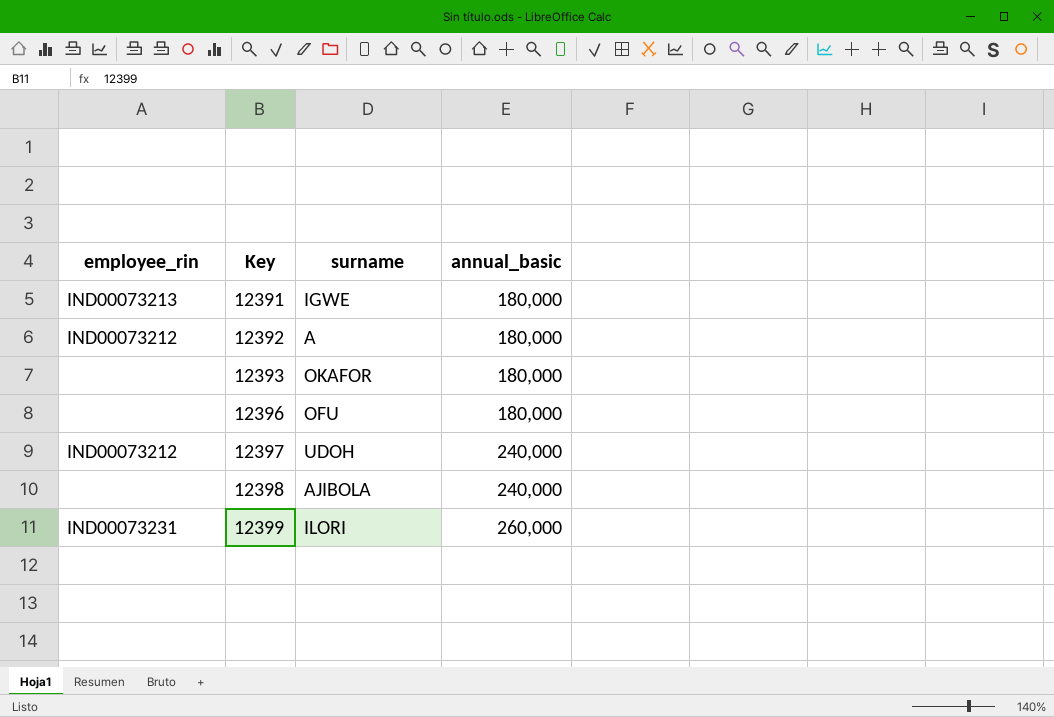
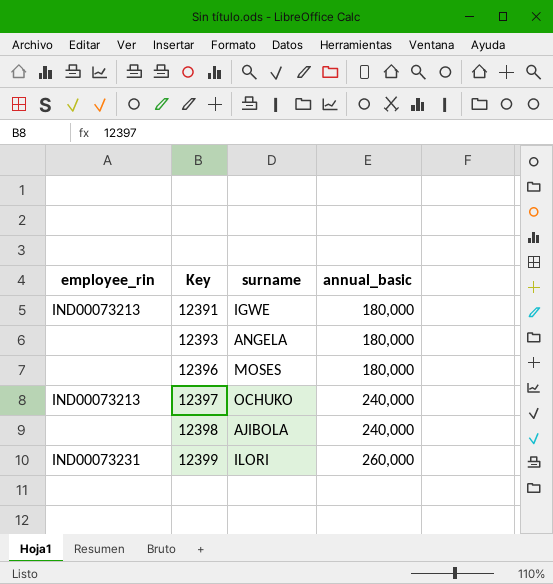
row 12392: IND00073212 | A | 180,000 -> none
12393 | surname: OKAFOR -> ANGELA
12396 | surname: OFU -> MOSES
12397 | employee_rin: IND00073212 -> IND00073213
12397 | surname: UDOH -> OCHUKO

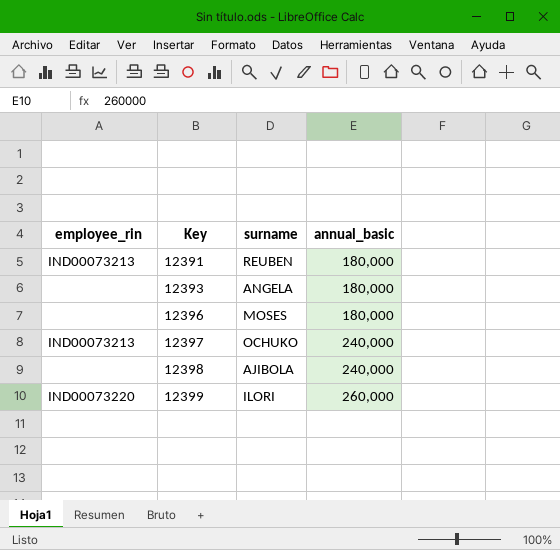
12391 | surname: IGWE -> REUBEN
12399 | employee_rin: IND00073231 -> IND00073220

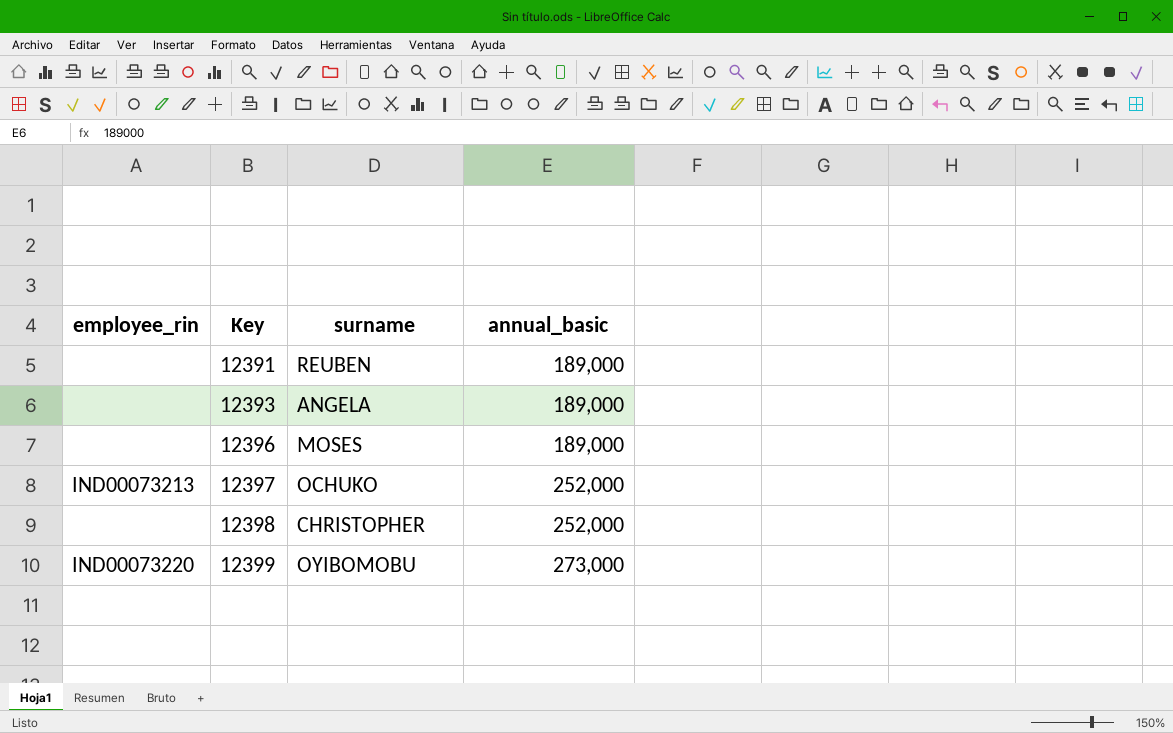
12391 | employee_rin: IND00073213 -> none
12391 | annual_basic: 180,000 -> 189,000
12393 | annual_basic: 180,000 -> 189,000
12396 | annual_basic: 180,000 -> 189,000
12397 | annual_basic: 240,000 -> 252,000
12398 | surname: AJIBOLA -> CHRISTOPHER
12398 | annual_basic: 240,000 -> 252,000
12399 | surname: ILORI -> OYIBOMOBU
12399 | annual_basic: 260,000 -> 273,000

